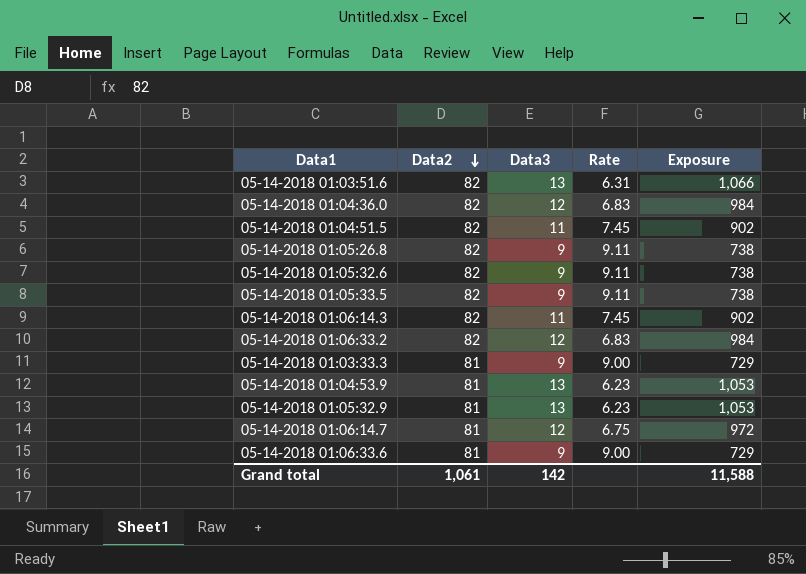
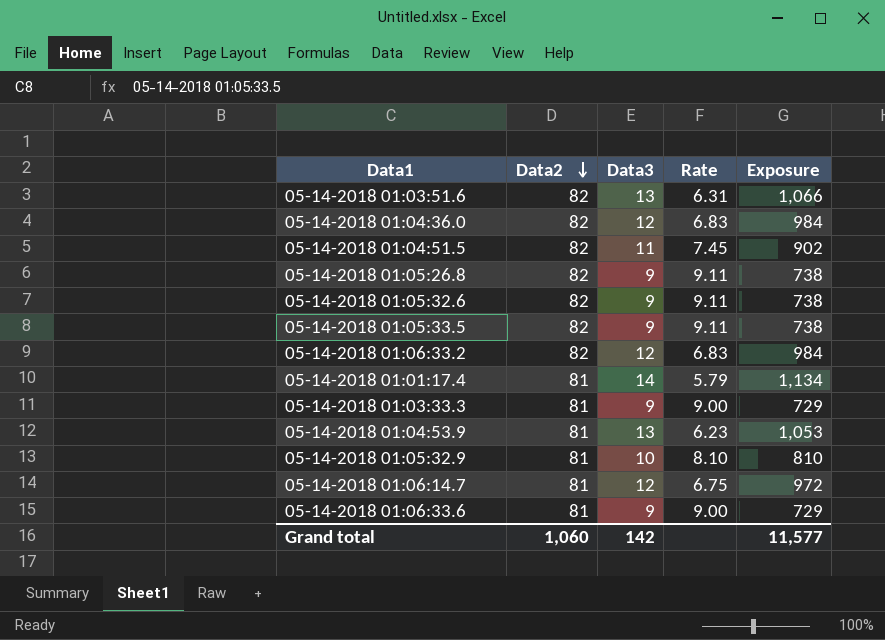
row 05-14-2018 01:06:14.3: 82 | 11 | 7.45 | 902 -> none
row 05-14-2018 01:01:17.4: none -> 81 | 14 | 5.79 | 1,134
05-14-2018 01:05:32.9 | Data3: 13 -> 10
05-14-2018 01:05:32.9 | Rate: 6.23 -> 8.10
05-14-2018 01:05:32.9 | Exposure: 1,053 -> 810
Grand total | Data2: 1,061 -> 1,060
Grand total | Exposure: 11,588 -> 11,577

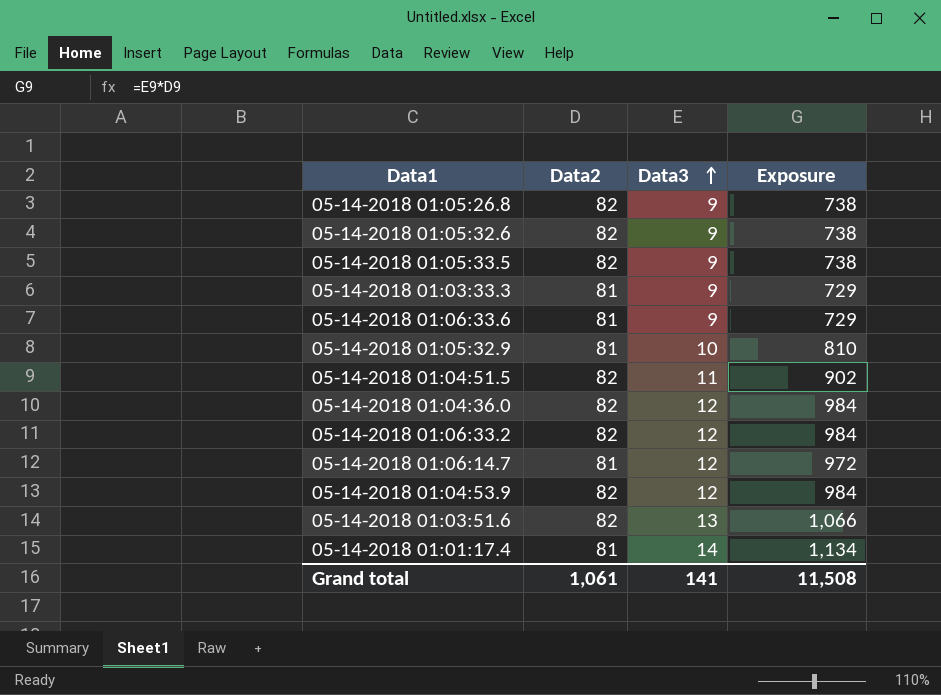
row order: Data2 descending -> Data3 ascending
column Rate | formula: [Data2] / [Data3] -> none
05-14-2018 01:04:53.9 | Data2: 81 -> 82
05-14-2018 01:04:53.9 | Data3: 13 -> 12
05-14-2018 01:04:53.9 | Exposure: 1,053 -> 984
Grand total | Data2: 1,060 -> 1,061
Grand total | Data3: 142 -> 141
Grand total | Exposure: 11,577 -> 11,508

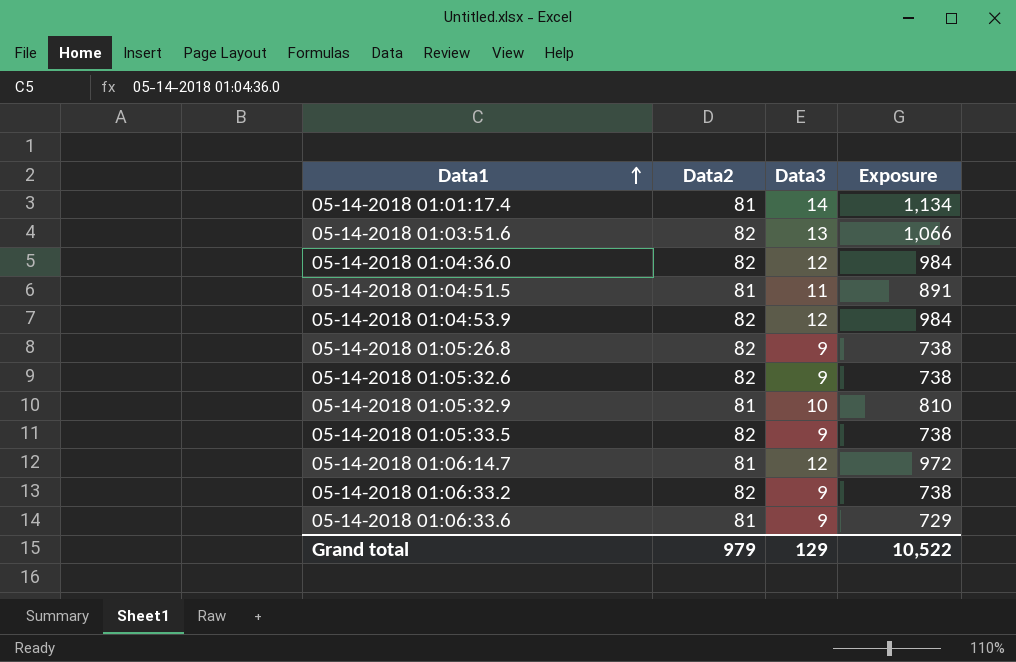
row order: Data3 ascending -> Data1 ascending
row 05-14-2018 01:03:33.3: 81 | 9 | 729 -> none
05-14-2018 01:04:51.5 | Data2: 82 -> 81
05-14-2018 01:04:51.5 | Exposure: 902 -> 891
05-14-2018 01:06:33.2 | Data3: 12 -> 9
05-14-2018 01:06:33.2 | Exposure: 984 -> 738
Grand total | Data2: 1,061 -> 979
Grand total | Data3: 141 -> 129
Grand total | Exposure: 11,508 -> 10,522

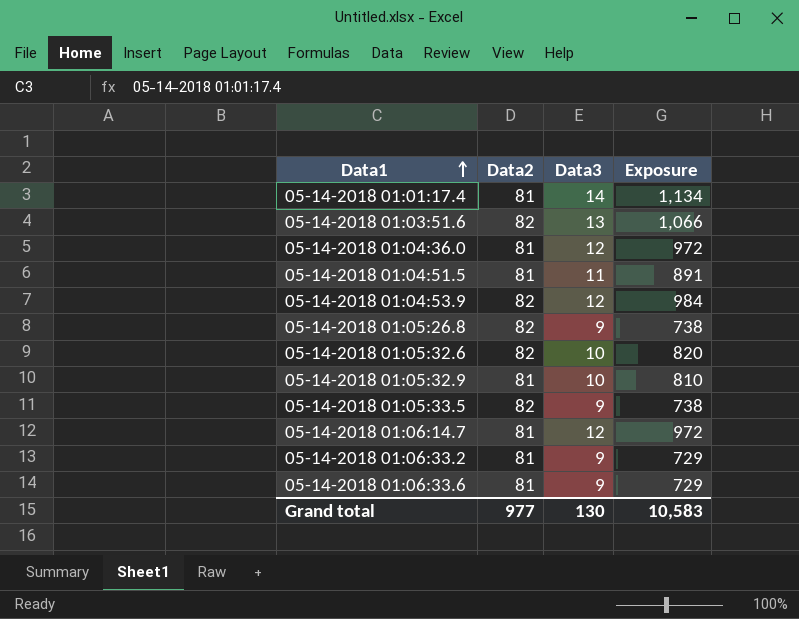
05-14-2018 01:04:36.0 | Data2: 82 -> 81
05-14-2018 01:04:36.0 | Exposure: 984 -> 972
05-14-2018 01:05:32.6 | Data3: 9 -> 10
05-14-2018 01:05:32.6 | Exposure: 738 -> 820
05-14-2018 01:06:33.2 | Data2: 82 -> 81
05-14-2018 01:06:33.2 | Exposure: 738 -> 729
Grand total | Data2: 979 -> 977
Grand total | Data3: 129 -> 130
Grand total | Exposure: 10,522 -> 10,583

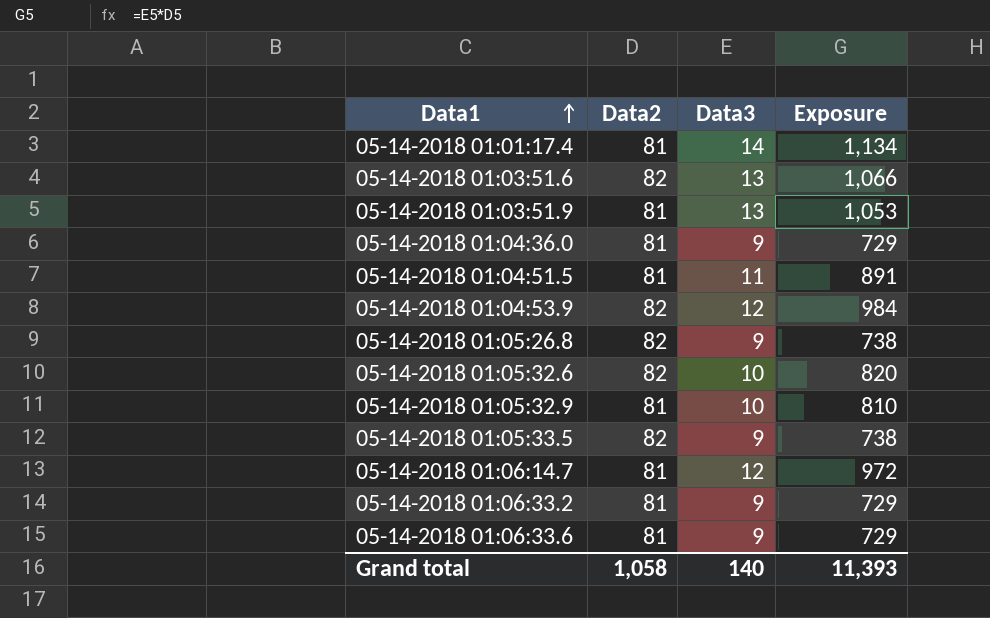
row 05-14-2018 01:03:51.9: none -> 81 | 13 | 1,053
05-14-2018 01:04:36.0 | Data3: 12 -> 9
05-14-2018 01:04:36.0 | Exposure: 972 -> 729
Grand total | Data2: 977 -> 1,058
Grand total | Data3: 130 -> 140
Grand total | Exposure: 10,583 -> 11,393

